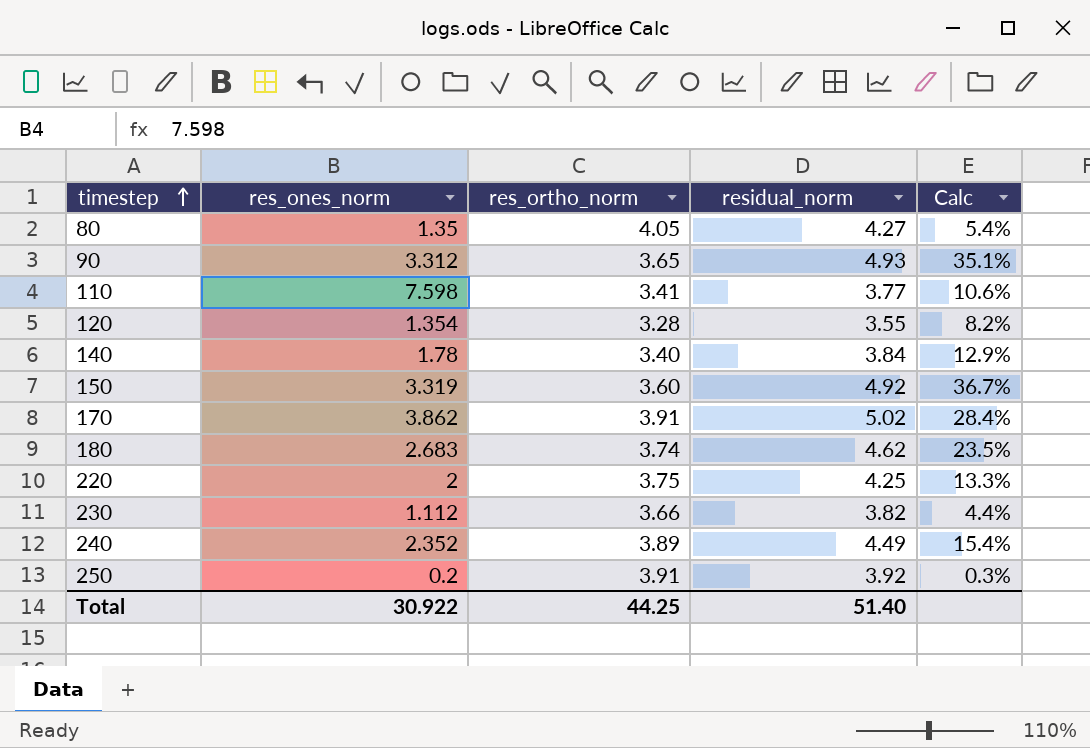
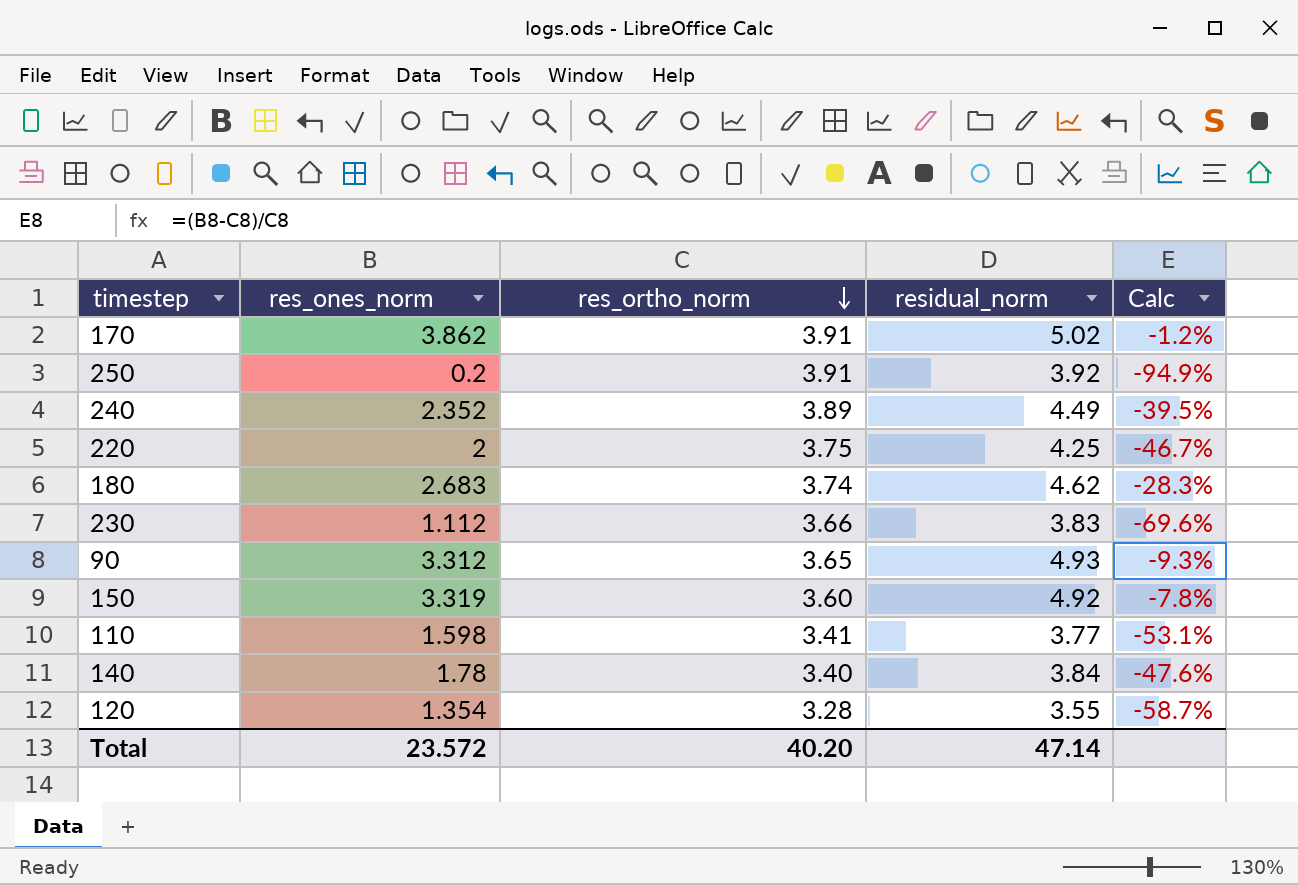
row order: timestep ascending -> res_ortho_norm descending
column Calc | formula: ([residual_norm] - [res_ortho_norm]) / [res_ortho_norm] -> ([res_ones_norm] - [res_ortho_norm]) / [res_ortho_norm]
row 80: 1.35 | 4.05 | 4.27 | 5.4% -> none
230 | residual_norm: 3.82 -> 3.83
110 | res_ones_norm: 7.598 -> 1.598
Total | res_ones_norm: 30.922 -> 23.572
Total | res_ortho_norm: 44.25 -> 40.20
Total | residual_norm: 51.40 -> 47.14

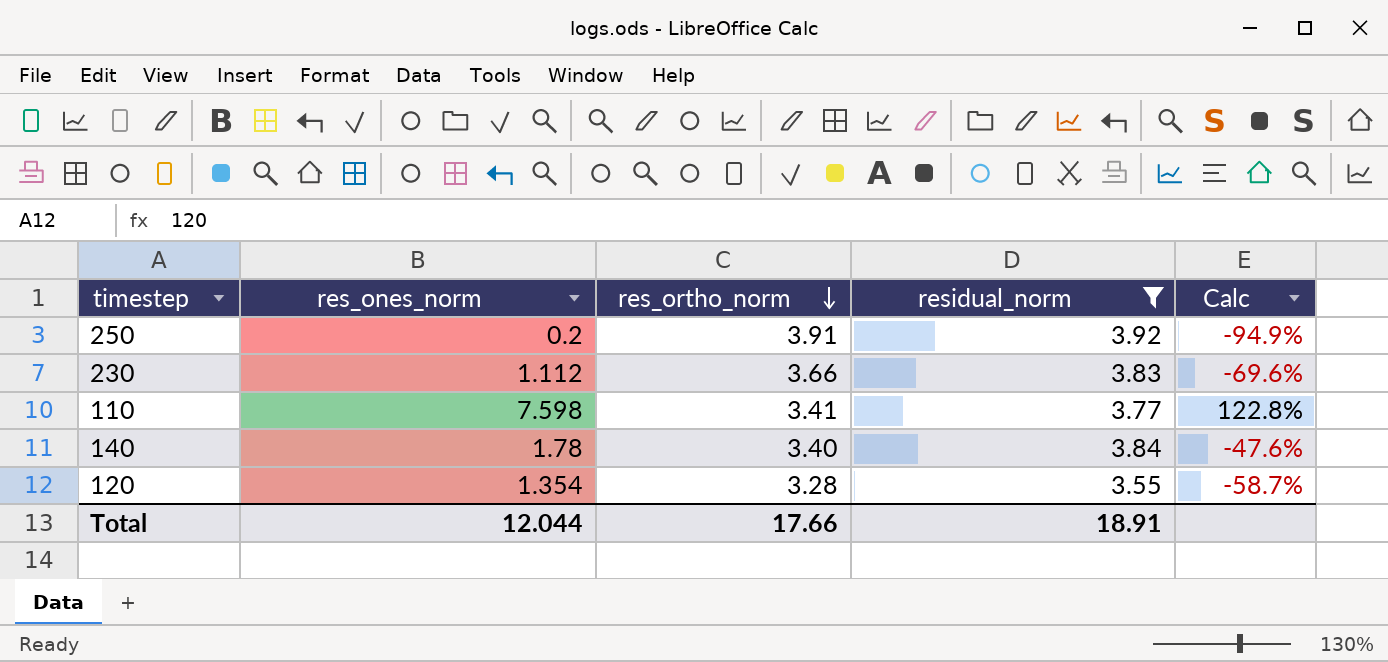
filter: none -> residual_norm <= 3.92
110 | res_ones_norm: 1.598 -> 7.598
110 | Calc: -53.1% -> 122.8%
Total | res_ones_norm: 23.572 -> 12.044
Total | res_ortho_norm: 40.20 -> 17.66
Total | residual_norm: 47.14 -> 18.91

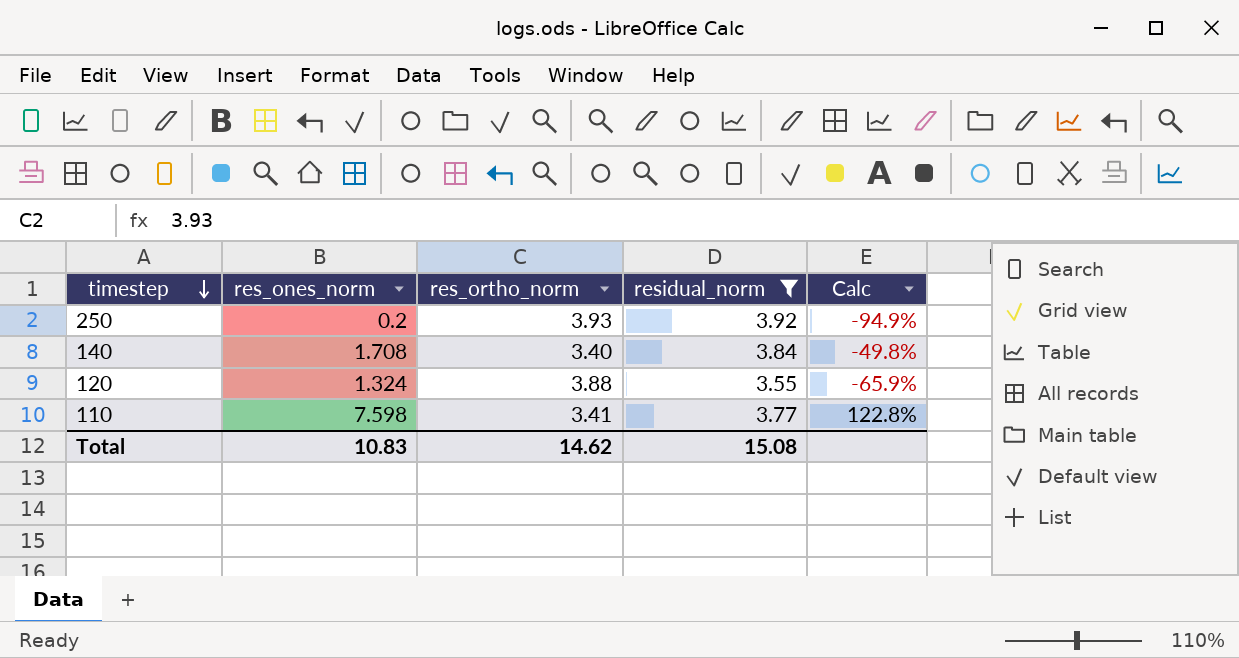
row order: res_ortho_norm descending -> timestep descending
row 230: 1.112 | 3.66 | 3.83 | -69.6% -> none
250 | res_ortho_norm: 3.91 -> 3.93
140 | res_ones_norm: 1.78 -> 1.708
140 | Calc: -47.6% -> -49.8%
120 | res_ones_norm: 1.354 -> 1.324
120 | res_ortho_norm: 3.28 -> 3.88
120 | Calc: -58.7% -> -65.9%
Total | res_ones_norm: 12.044 -> 10.83
Total | res_ortho_norm: 17.66 -> 14.62
Total | residual_norm: 18.91 -> 15.08

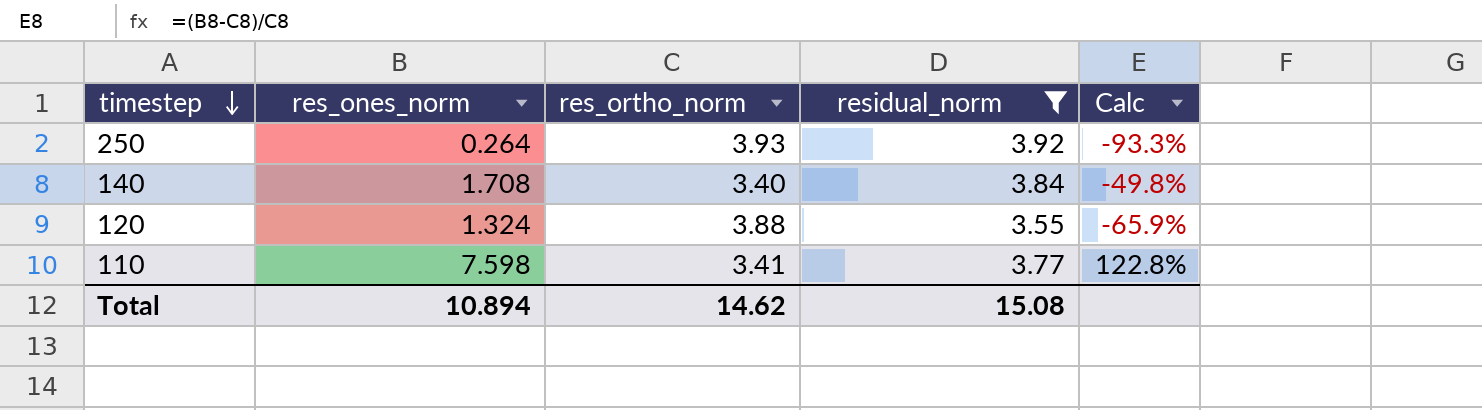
250 | res_ones_norm: 0.2 -> 0.264
250 | Calc: -94.9% -> -93.3%
Total | res_ones_norm: 10.83 -> 10.894

